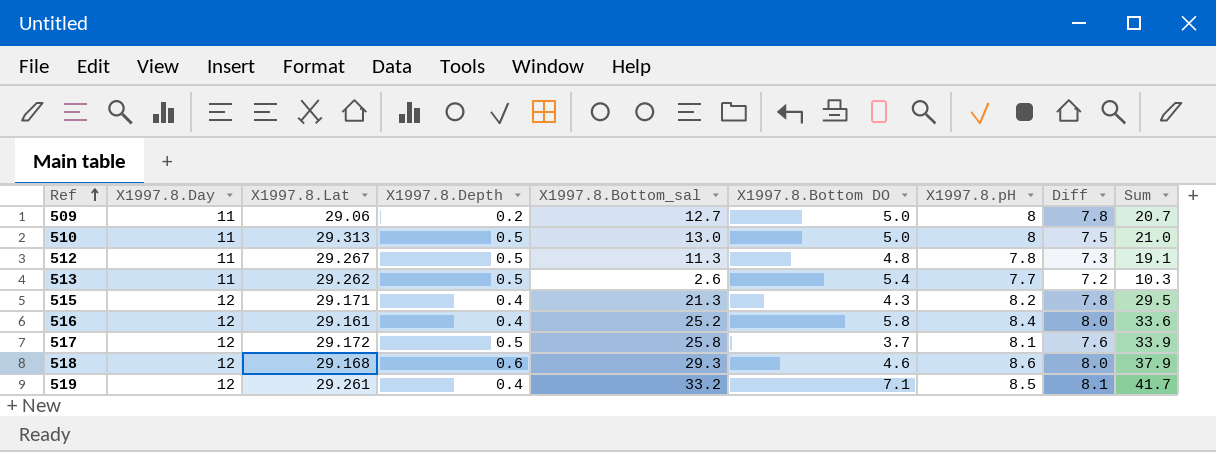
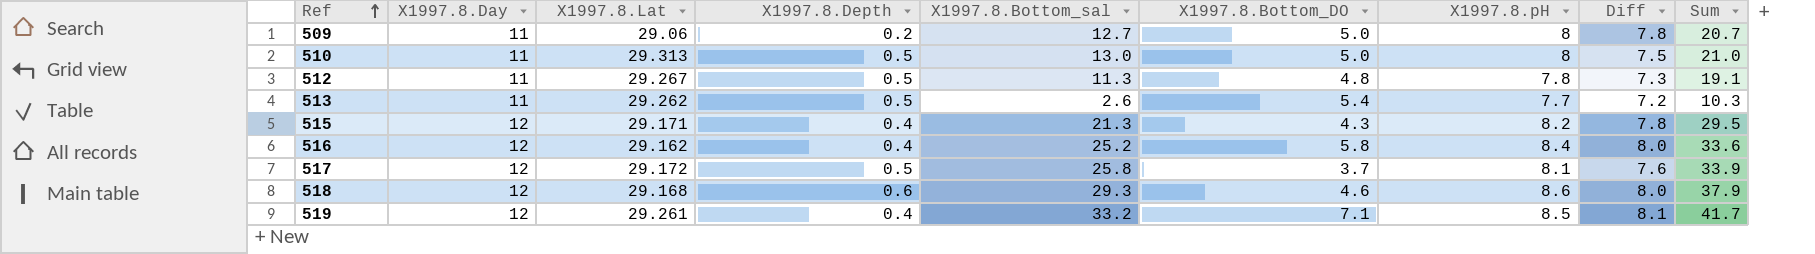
column name: X1997.8.Bottom DO -> X1997.8.Bottom_DO
516 | X1997.8.Lat: 29.161 -> 29.162

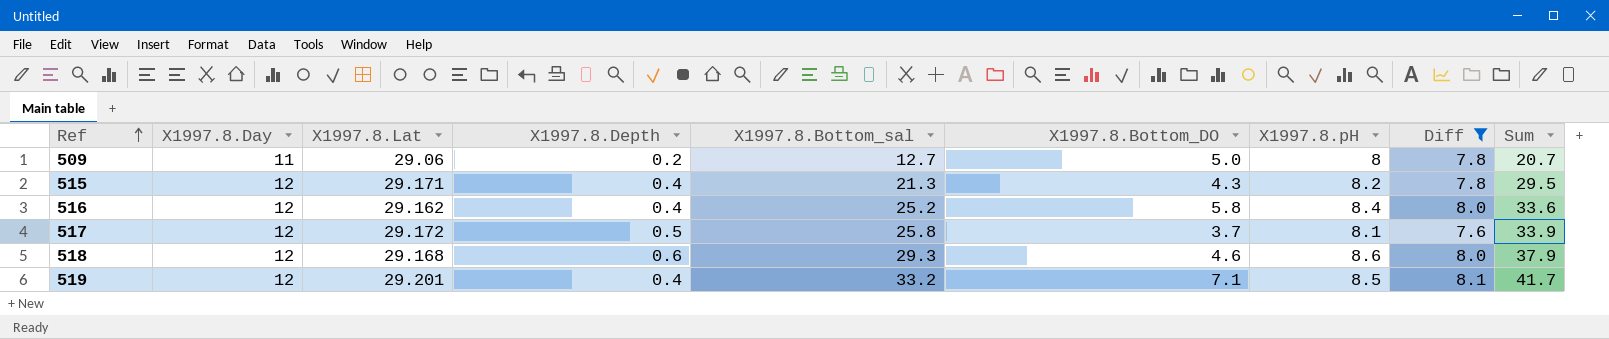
filter: none -> Diff >= 7.6
519 | X1997.8.Lat: 29.261 -> 29.201

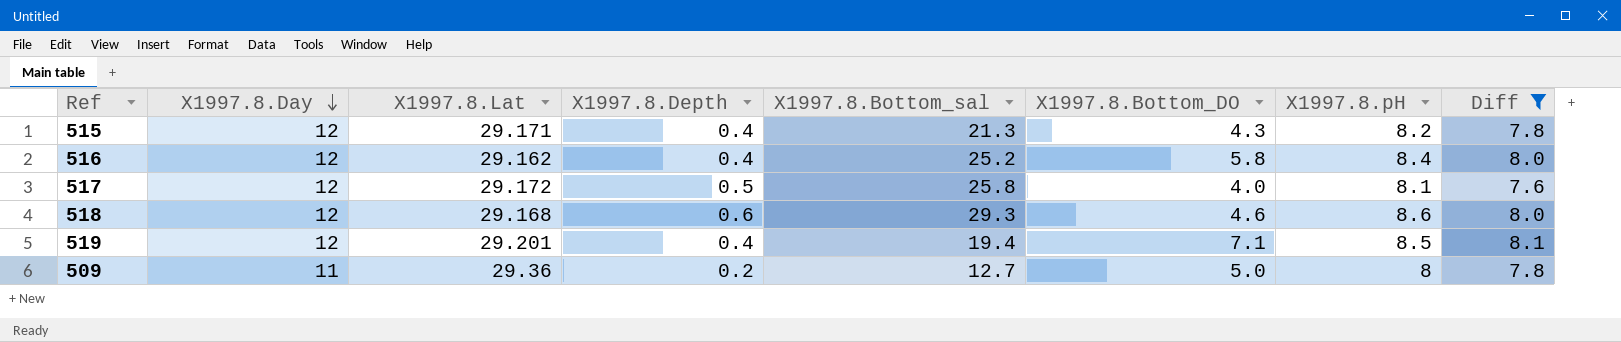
row order: Ref ascending -> X1997.8.Day descending
column Sum | formula: [X1997.8.Bottom_sal] + [X1997.8.pH] -> none
517 | X1997.8.Bottom_DO: 3.7 -> 4.0
519 | X1997.8.Bottom_sal: 33.2 -> 19.4
509 | X1997.8.Lat: 29.06 -> 29.36

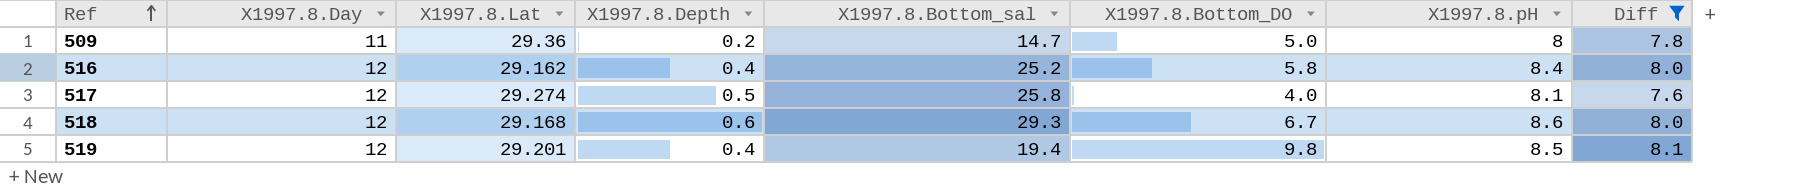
row order: X1997.8.Day descending -> Ref ascending
row 515: 12 | 29.171 | 0.4 | 21.3 | 4.3 | 8.2 | 7.8 -> none
509 | X1997.8.Bottom_sal: 12.7 -> 14.7
517 | X1997.8.Lat: 29.172 -> 29.274
518 | X1997.8.Bottom_DO: 4.6 -> 6.7
519 | X1997.8.Bottom_DO: 7.1 -> 9.8

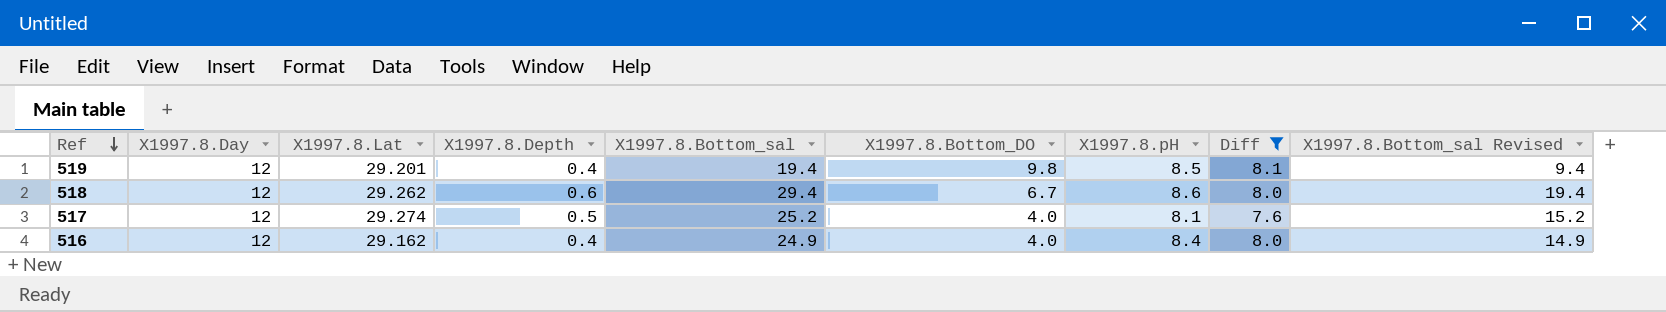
row order: Ref ascending -> Ref descending
column X1997.8.Bottom_sal Revised | formula: none -> [X1997.8.Bottom_sal] - 10
row 509: 11 | 29.36 | 0.2 | 14.7 | 5.0 | 8 | 7.8 -> none
518 | X1997.8.Lat: 29.168 -> 29.262
518 | X1997.8.Bottom_sal: 29.3 -> 29.4
517 | X1997.8.Bottom_sal: 25.8 -> 25.2
516 | X1997.8.Bottom_sal: 25.2 -> 24.9
516 | X1997.8.Bottom_DO: 5.8 -> 4.0

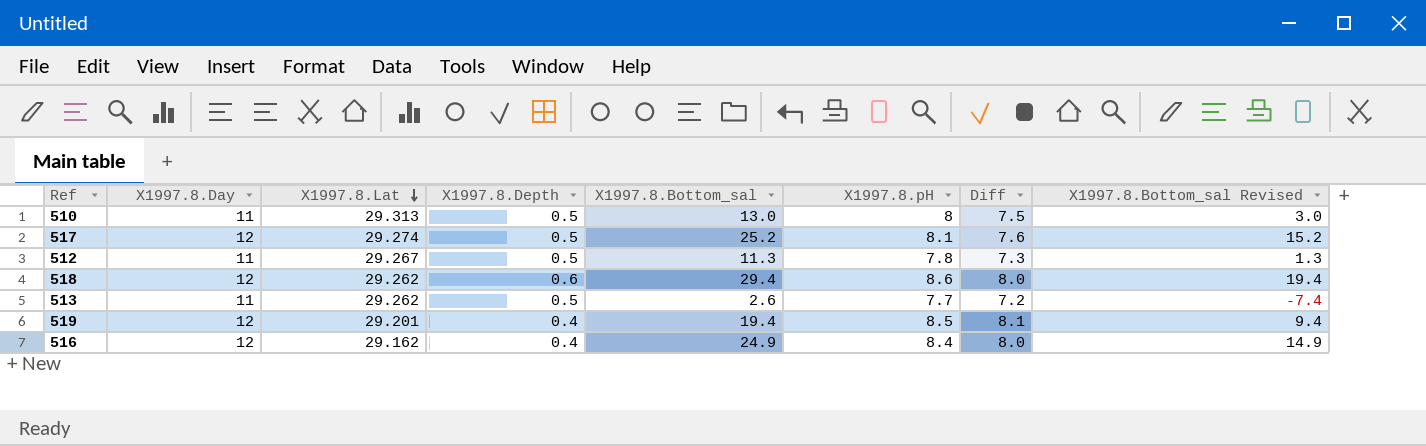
filter: Diff >= 7.6 -> none
row order: Ref descending -> X1997.8.Lat descending
column X1997.8.Bottom_DO | position: 6 -> none

